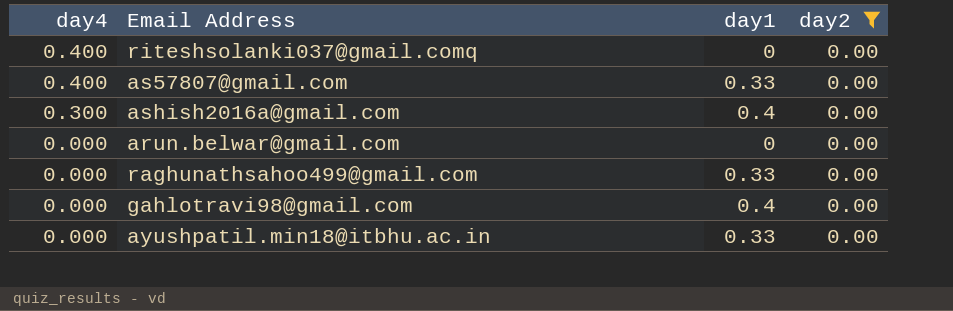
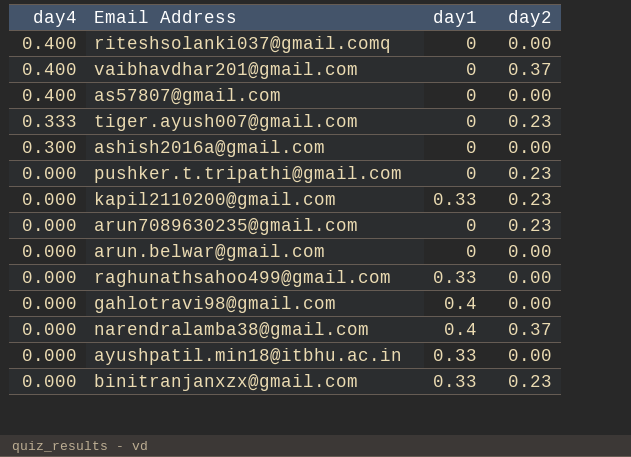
filter: day2 = 0.00 -> none
as57807@gmail.com | day1: 0.33 -> 0
ashish2016a@gmail.com | day1: 0.4 -> 0

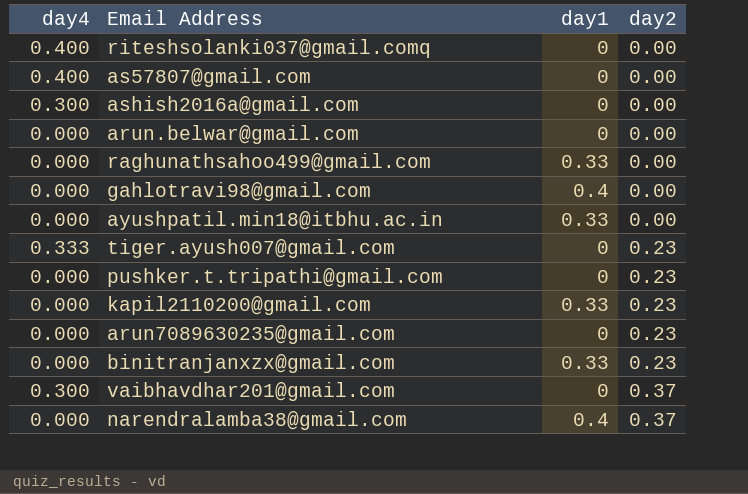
row order: day4 descending -> day2 ascending
vaibhavdhar201@gmail.com | day4: 0.400 -> 0.300

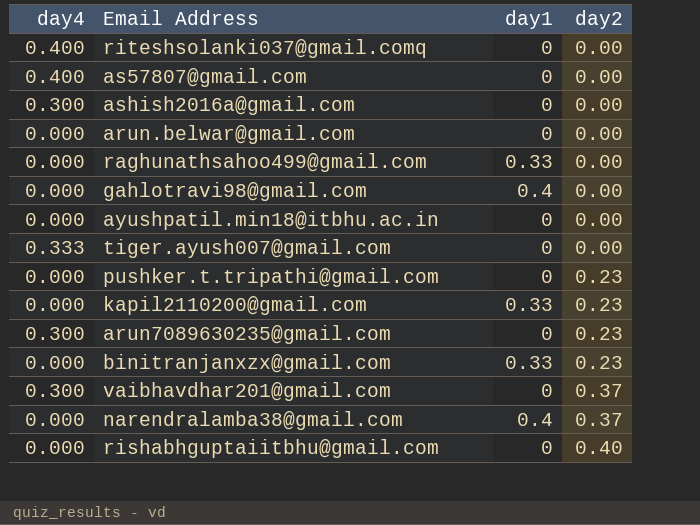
ayushpatil.min18@itbhu.ac.in | day1: 0.33 -> 0
tiger.ayush007@gmail.com | day2: 0.23 -> 0.00
arun7089630235@gmail.com | day4: 0.000 -> 0.300
row rishabhguptaiitbhu@gmail.com: none -> 0.000 | 0 | 0.40

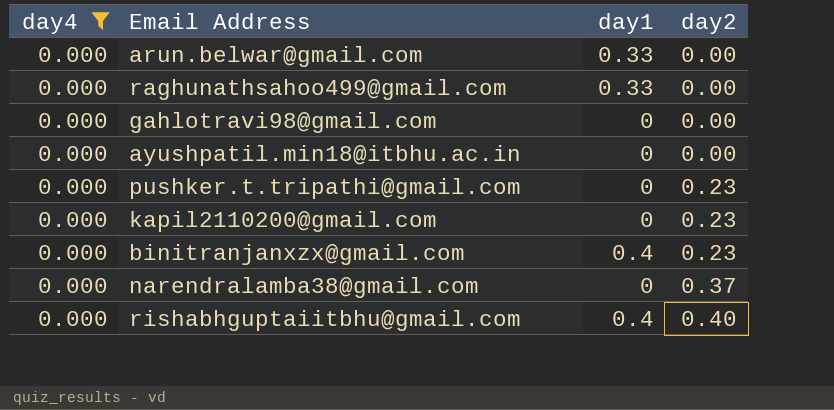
filter: none -> day4 = 0.000
arun.belwar@gmail.com | day1: 0 -> 0.33
gahlotravi98@gmail.com | day1: 0.4 -> 0
kapil2110200@gmail.com | day1: 0.33 -> 0
binitranjanxzx@gmail.com | day1: 0.33 -> 0.4
narendralamba38@gmail.com | day1: 0.4 -> 0
rishabhguptaiitbhu@gmail.com | day1: 0 -> 0.4

